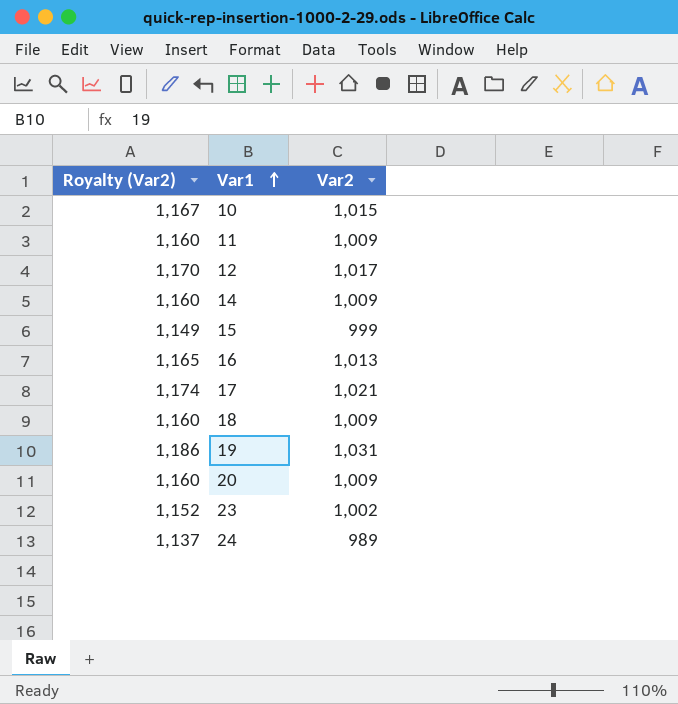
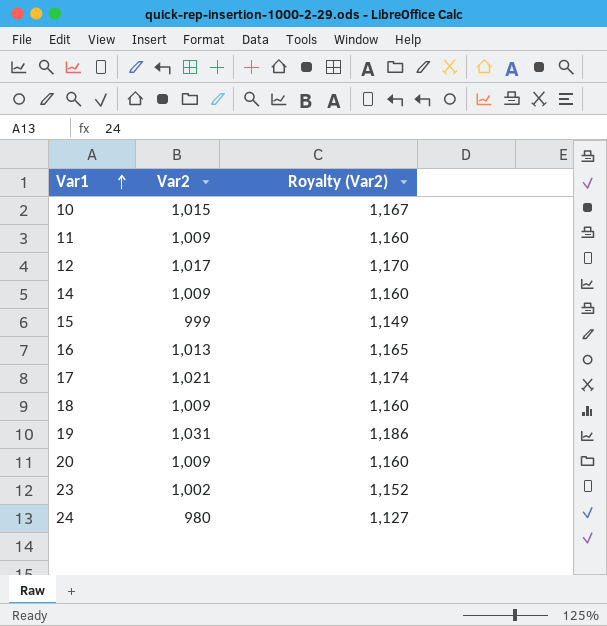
column Royalty (Var2) | position: 1 -> 3
24 | Var2: 989 -> 980
24 | Royalty (Var2): 1,137 -> 1,127

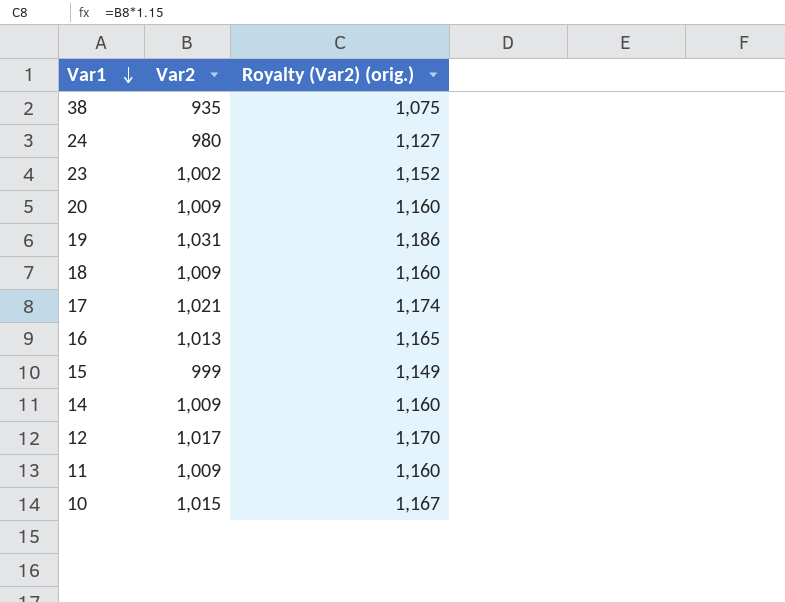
row order: Var1 ascending -> Var1 descending
column name: Royalty (Var2) -> Royalty (Var2) (orig.)
row 38: none -> 935 | 1,075

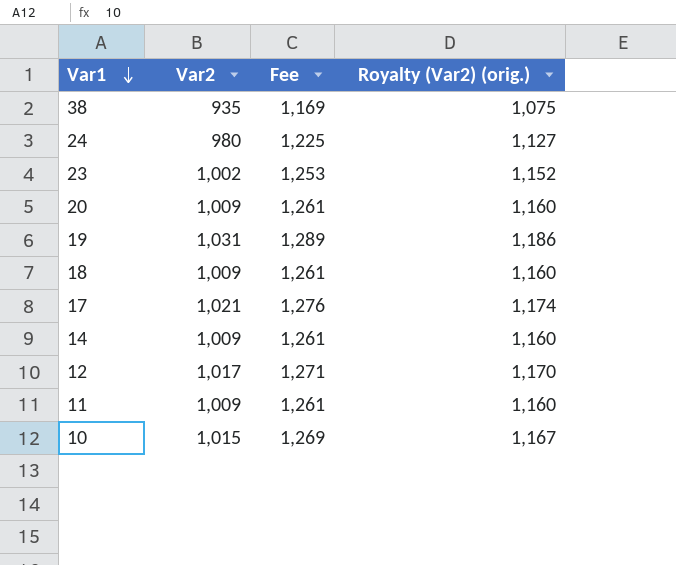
column Fee | formula: none -> [Var2] * 1.25
row 16: 1,013 | 1,165 -> none
row 15: 999 | 1,149 -> none

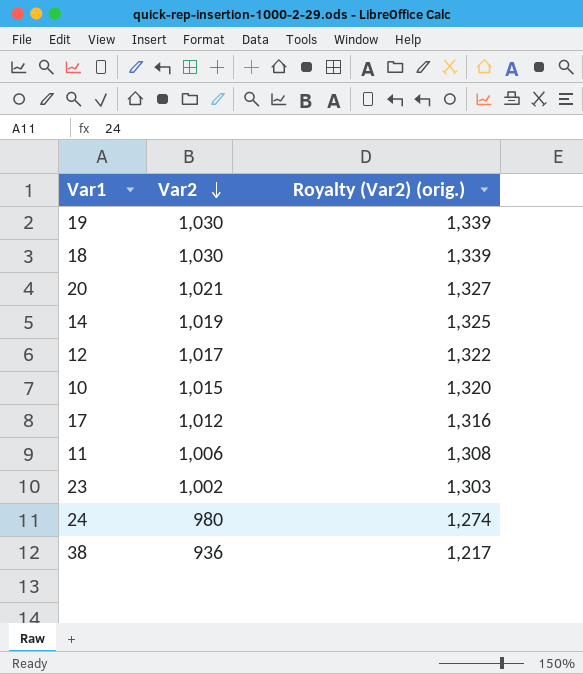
row order: Var1 descending -> Var2 descending
column Fee | formula: [Var2] * 1.25 -> none
column Royalty (Var2) (orig.) | formula: [Var2] * 1.15 -> [Var2] * 1.3
19 | Var2: 1,031 -> 1,030
18 | Var2: 1,009 -> 1,030
20 | Var2: 1,009 -> 1,021
14 | Var2: 1,009 -> 1,019
17 | Var2: 1,021 -> 1,012
11 | Var2: 1,009 -> 1,006
38 | Var2: 935 -> 936

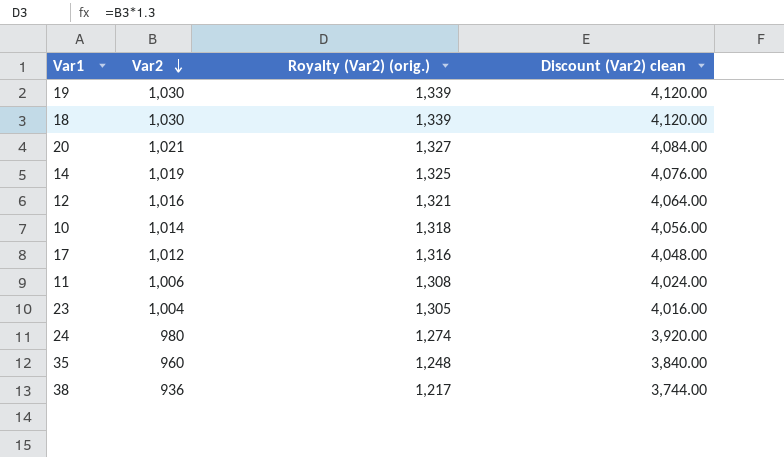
column Discount (Var2) clean | formula: none -> [Var2] * 4
12 | Var2: 1,017 -> 1,016
12 | Royalty (Var2) (orig.): 1,322 -> 1,321
10 | Var2: 1,015 -> 1,014
10 | Royalty (Var2) (orig.): 1,320 -> 1,318
23 | Var2: 1,002 -> 1,004
23 | Royalty (Var2) (orig.): 1,303 -> 1,305
row 35: none -> 960 | 1,248 | 3,840.00

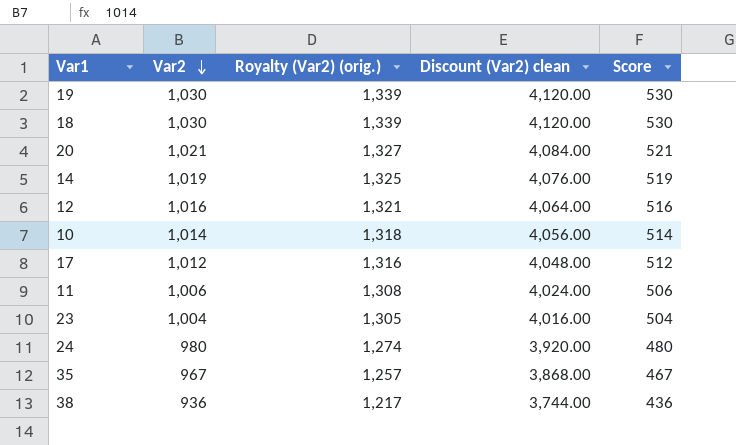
column Score | formula: none -> [Var2] - 500
35 | Var2: 960 -> 967
35 | Royalty (Var2) (orig.): 1,248 -> 1,257
35 | Discount (Var2) clean: 3,840.00 -> 3,868.00

